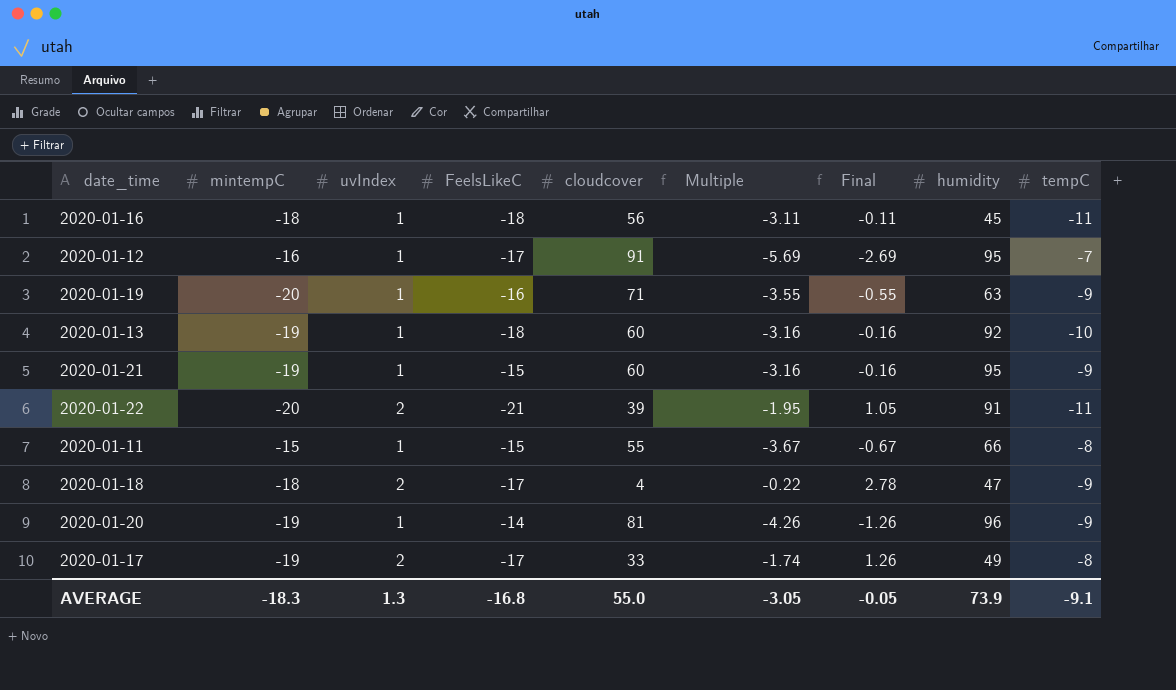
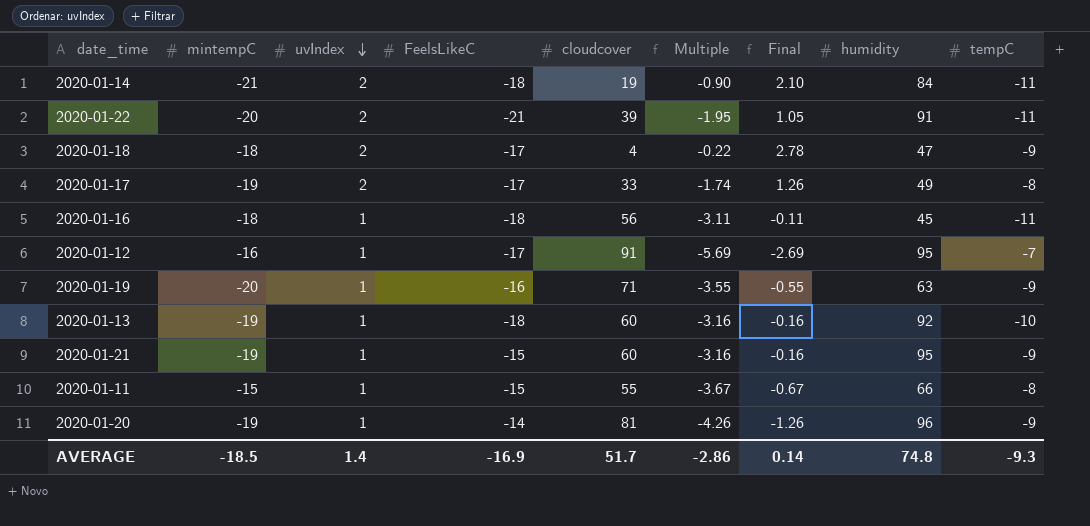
row order: none -> uvIndex descending
row 2020-01-14: none -> -21 | 2 | -18 | 19 | -0.90 | 2.10 | 84 | -11
AVERAGE | mintempC: -18.3 -> -18.5
AVERAGE | uvIndex: 1.3 -> 1.4
AVERAGE | FeelsLikeC: -16.8 -> -16.9
AVERAGE | cloudcover: 55.0 -> 51.7
AVERAGE | Multiple: -3.05 -> -2.86
AVERAGE | Final: -0.05 -> 0.14
AVERAGE | humidity: 73.9 -> 74.8
AVERAGE | tempC: -9.1 -> -9.3

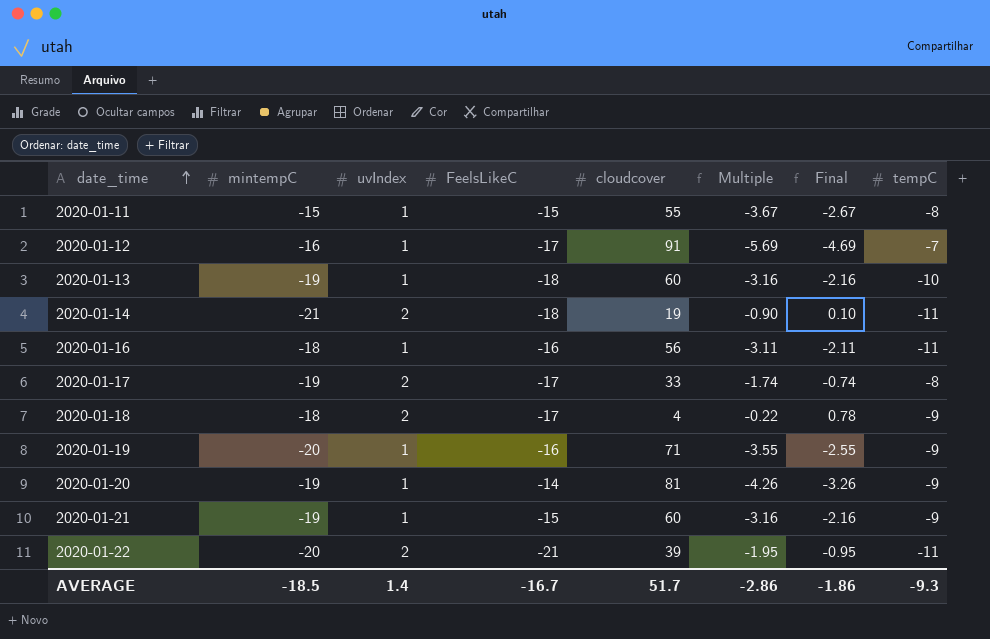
row order: uvIndex descending -> date_time ascending
column humidity | position: 8 -> none
column Final | formula: [Multiple] + 3 -> [Multiple] + 1
2020-01-16 | FeelsLikeC: -18 -> -16
AVERAGE | FeelsLikeC: -16.9 -> -16.7
AVERAGE | Final: 0.14 -> -1.86

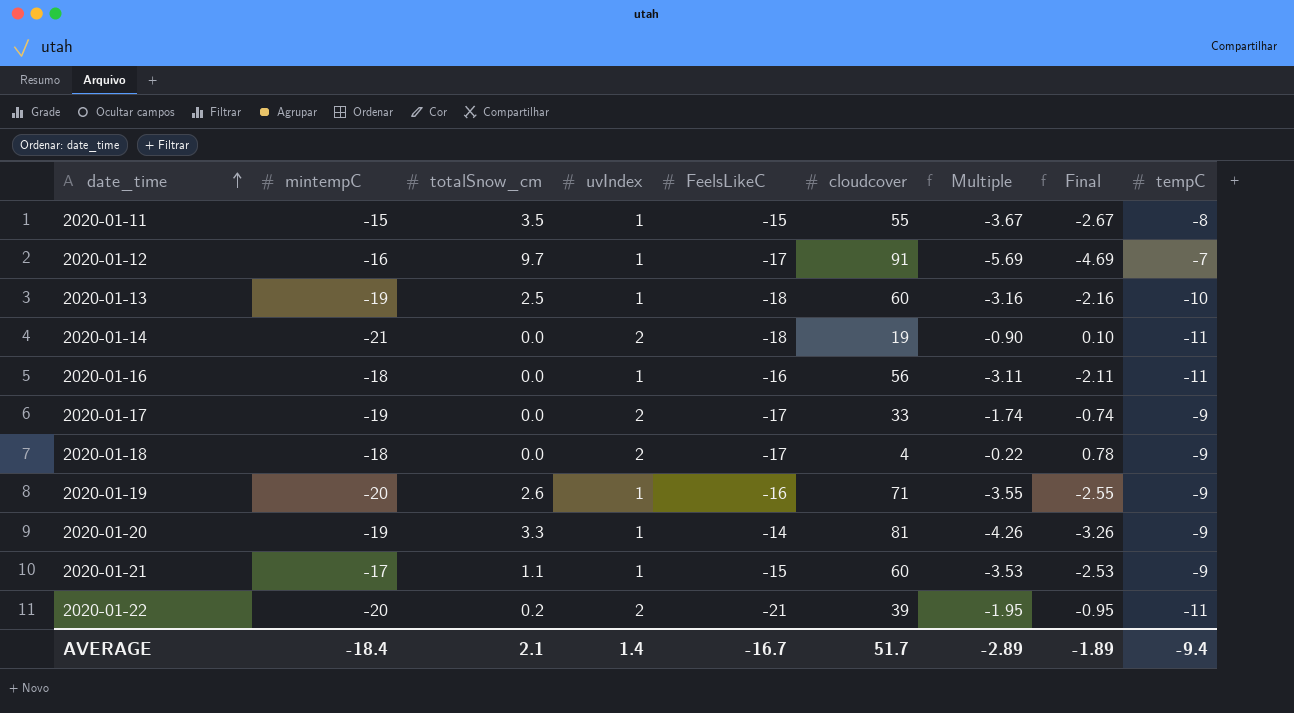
column totalSnow_cm | position: none -> 3
2020-01-17 | tempC: -8 -> -9
2020-01-21 | mintempC: -19 -> -17
2020-01-21 | Multiple: -3.16 -> -3.53
2020-01-21 | Final: -2.16 -> -2.53
AVERAGE | mintempC: -18.5 -> -18.4
AVERAGE | Multiple: -2.86 -> -2.89
AVERAGE | Final: -1.86 -> -1.89
AVERAGE | tempC: -9.3 -> -9.4

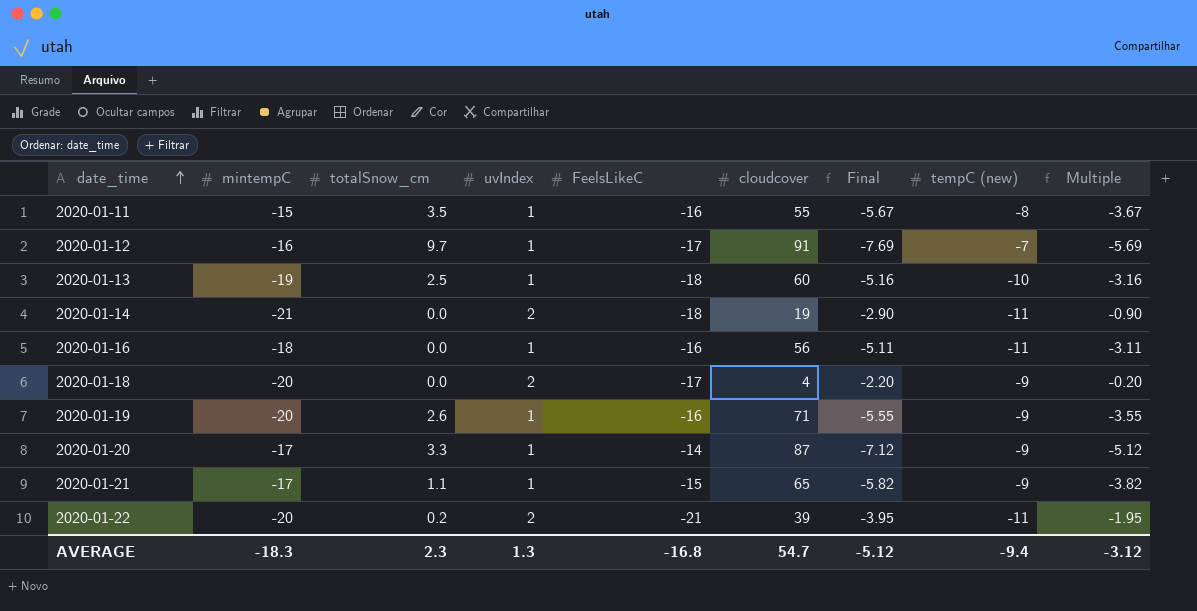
column Final | formula: [Multiple] + 1 -> [Multiple] - 2
column name: tempC -> tempC (new)
column Multiple | position: 7 -> 9
row 2020-01-17: -19 | 0.0 | 2 | -17 | 33 | -1.74 | -0.74 | -9 -> none
2020-01-11 | FeelsLikeC: -15 -> -16
2020-01-18 | mintempC: -18 -> -20
2020-01-18 | Multiple: -0.22 -> -0.20
2020-01-20 | mintempC: -19 -> -17
2020-01-20 | cloudcover: 81 -> 87
2020-01-20 | Multiple: -4.26 -> -5.12
2020-01-21 | cloudcover: 60 -> 65
2020-01-21 | Multiple: -3.53 -> -3.82
AVERAGE | mintempC: -18.4 -> -18.3
AVERAGE | totalSnow_cm: 2.1 -> 2.3
AVERAGE | uvIndex: 1.4 -> 1.3
AVERAGE | FeelsLikeC: -16.7 -> -16.8
AVERAGE | cloudcover: 51.7 -> 54.7
AVERAGE | Final: -1.89 -> -5.12
AVERAGE | Multiple: -2.89 -> -3.12

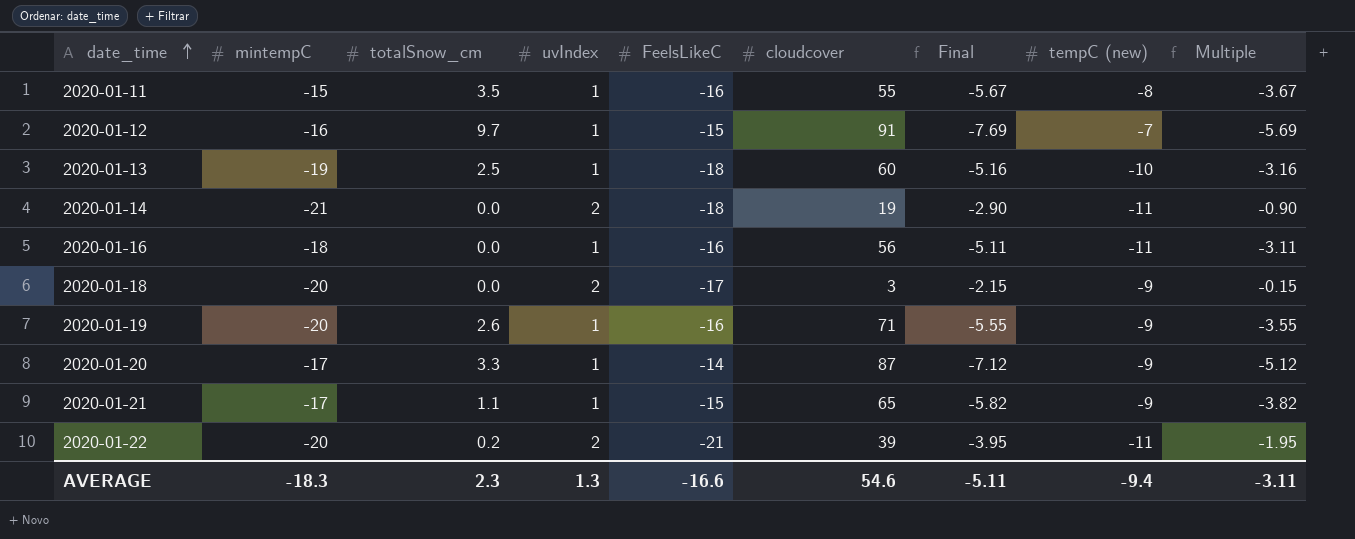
2020-01-12 | FeelsLikeC: -17 -> -15
2020-01-18 | cloudcover: 4 -> 3
2020-01-18 | Final: -2.20 -> -2.15
2020-01-18 | Multiple: -0.20 -> -0.15
AVERAGE | FeelsLikeC: -16.8 -> -16.6
AVERAGE | cloudcover: 54.7 -> 54.6
AVERAGE | Final: -5.12 -> -5.11
AVERAGE | Multiple: -3.12 -> -3.11

